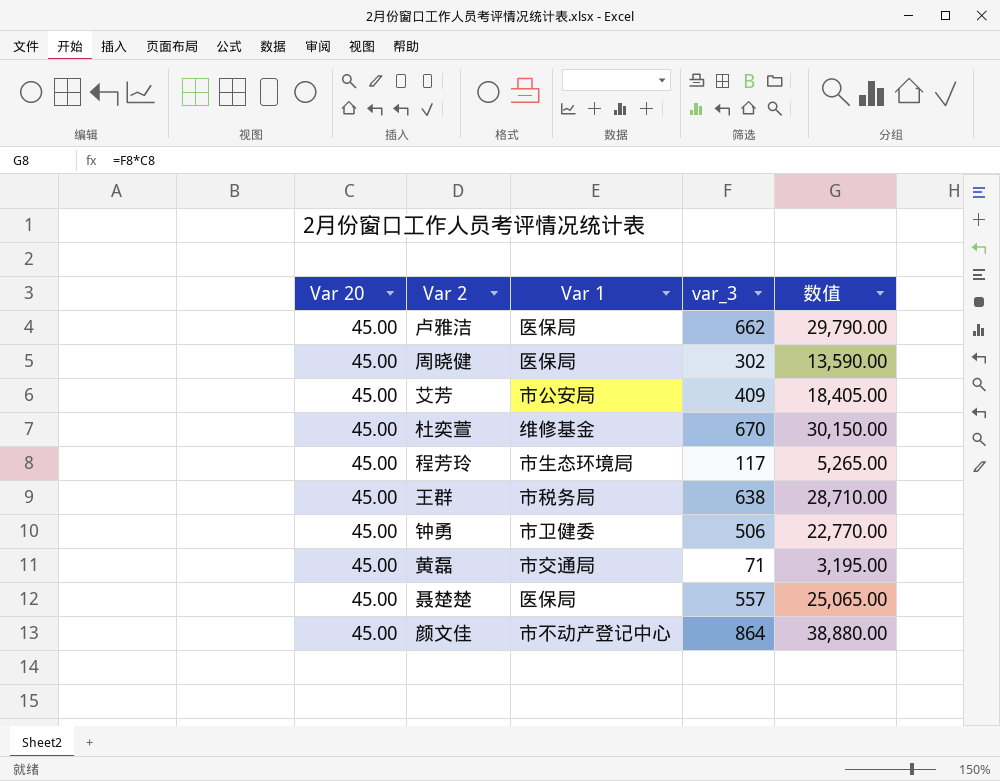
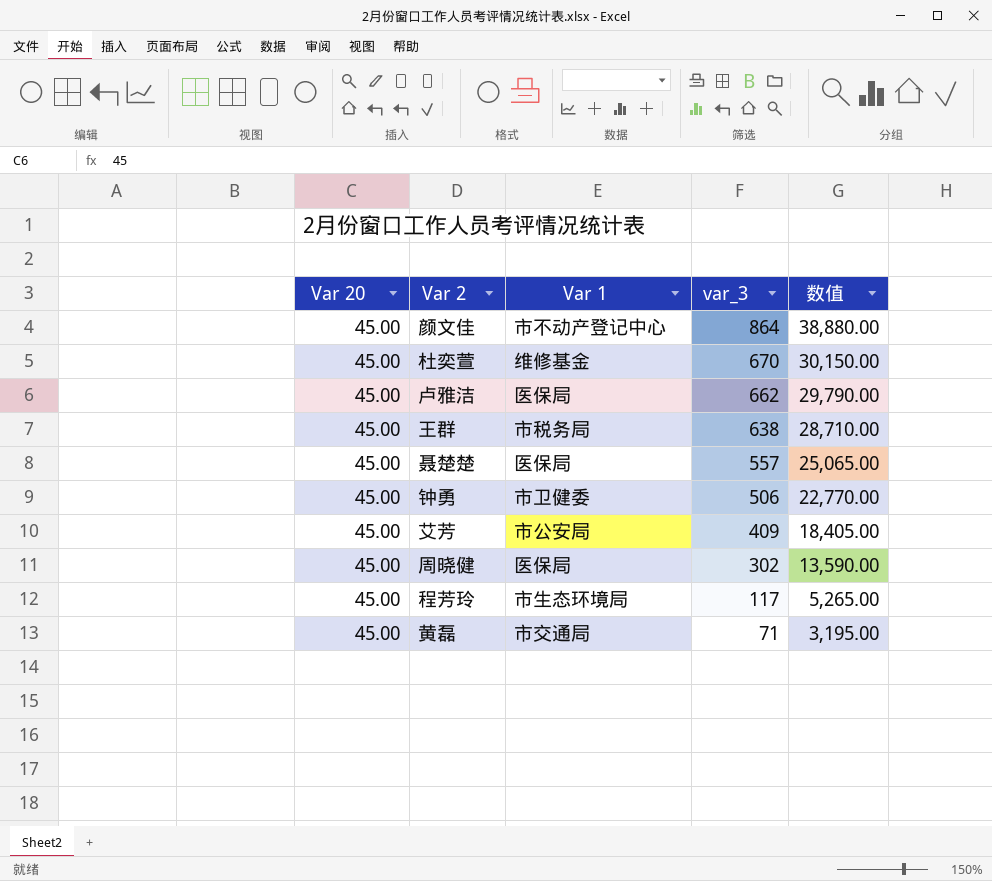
row order: none -> var_3 descending

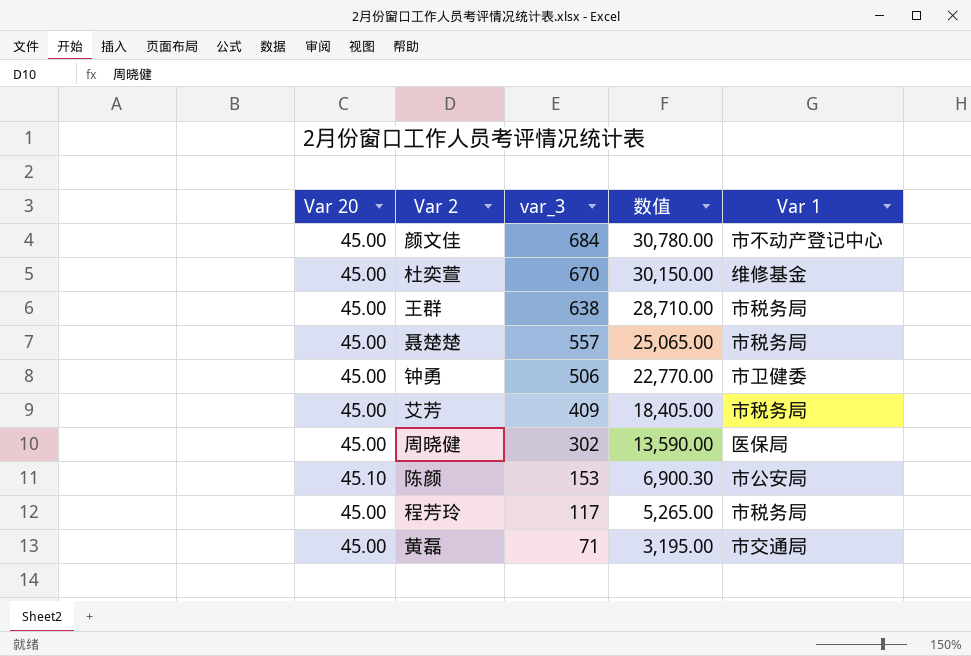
column Var 1 | position: 3 -> 5
row 卢雅洁: 45.00 | 医保局 | 662 | 29,790.00 -> none
颜文佳 | var_3: 864 -> 684
颜文佳 | 数值: 38,880.00 -> 30,780.00
聂楚楚 | Var 1: 医保局 -> 市税务局
艾芳 | Var 1: 市公安局 -> 市税务局
row 陈颜: none -> 45.10 | 153 | 6,900.30 | 市公安局
程芳玲 | Var 1: 市生态环境局 -> 市税务局

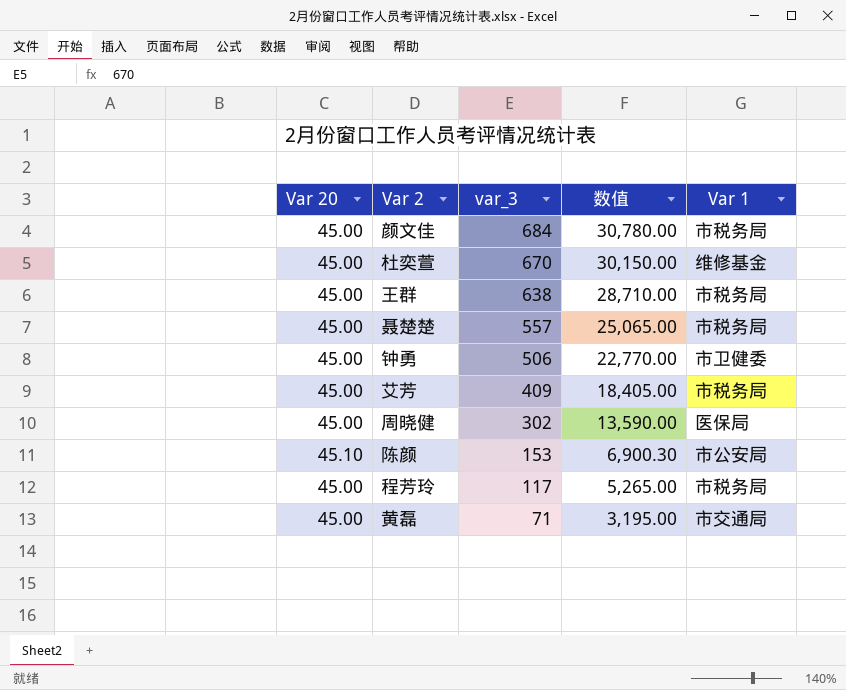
颜文佳 | Var 1: 市不动产登记中心 -> 市税务局

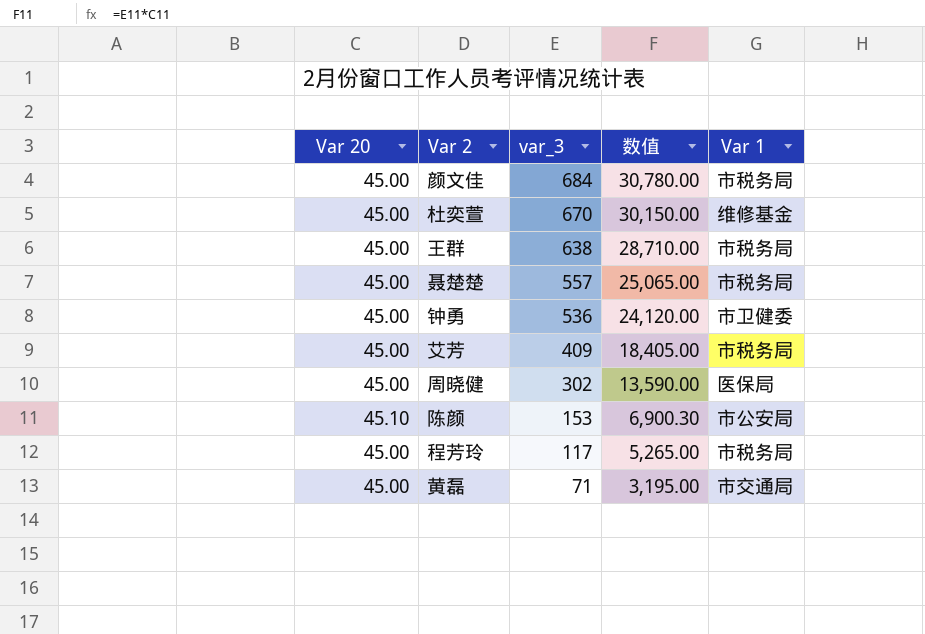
钟勇 | var_3: 506 -> 536
钟勇 | 数值: 22,770.00 -> 24,120.00

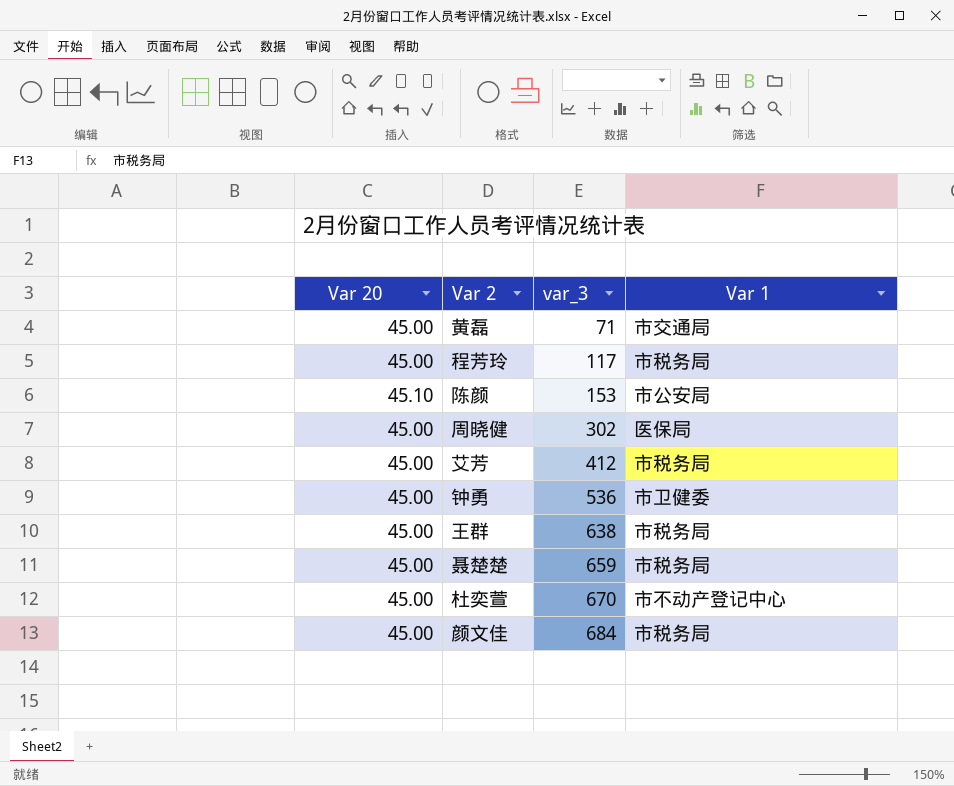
row order: var_3 descending -> var_3 ascending
column 数值 | formula: [Var 20] * [var_3] -> none
艾芳 | var_3: 409 -> 412
聂楚楚 | var_3: 557 -> 659
杜奕萱 | Var 1: 维修基金 -> 市不动产登记中心

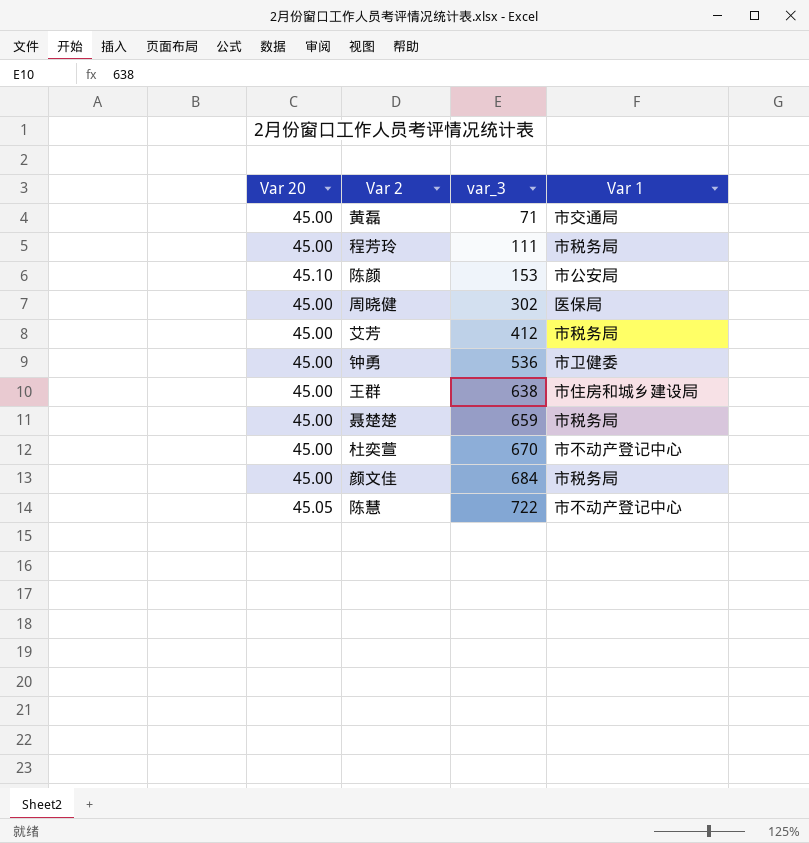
程芳玲 | var_3: 117 -> 111
王群 | Var 1: 市税务局 -> 市住房和城乡建设局
row 陈慧: none -> 45.05 | 722 | 市不动产登记中心

